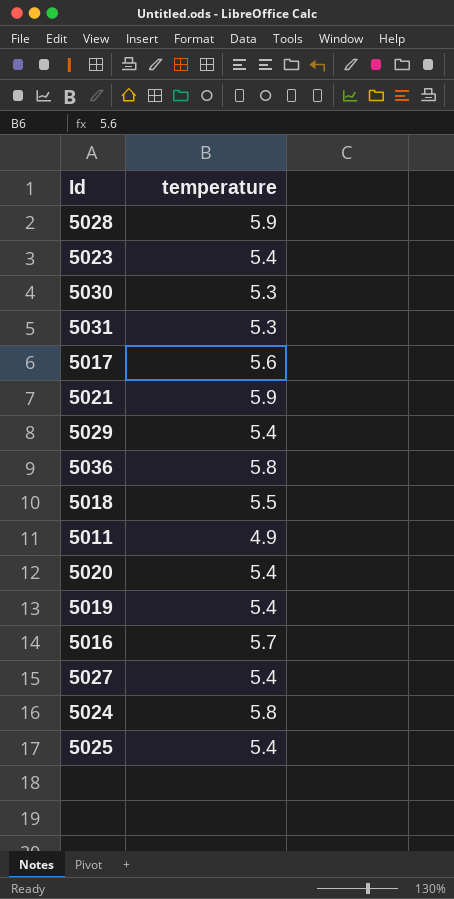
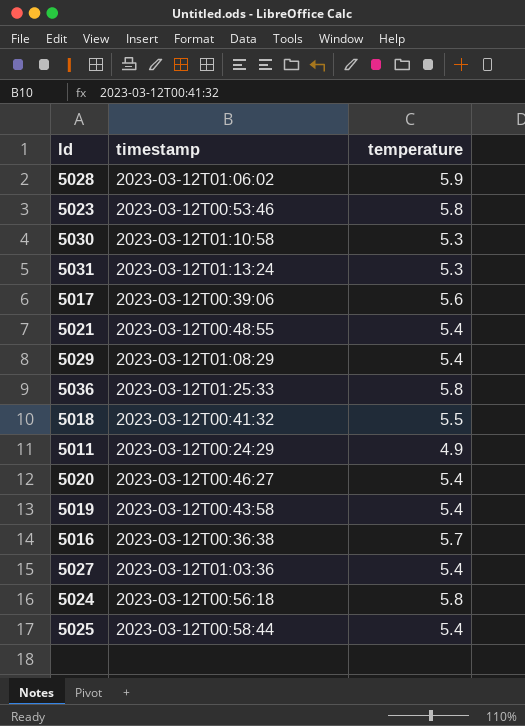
column timestamp | position: none -> 2
5023 | temperature: 5.4 -> 5.8
5021 | temperature: 5.9 -> 5.4

